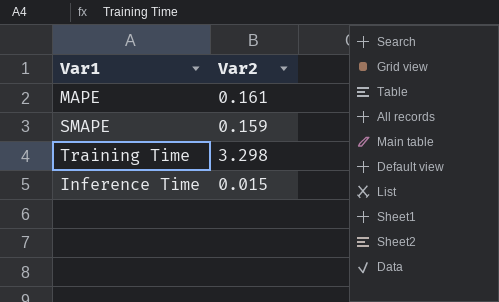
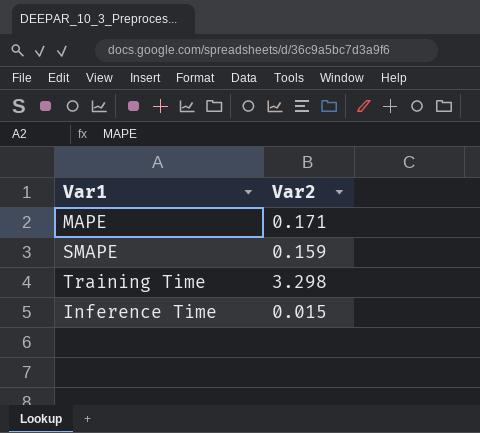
MAPE | Var2: 0.161 -> 0.171

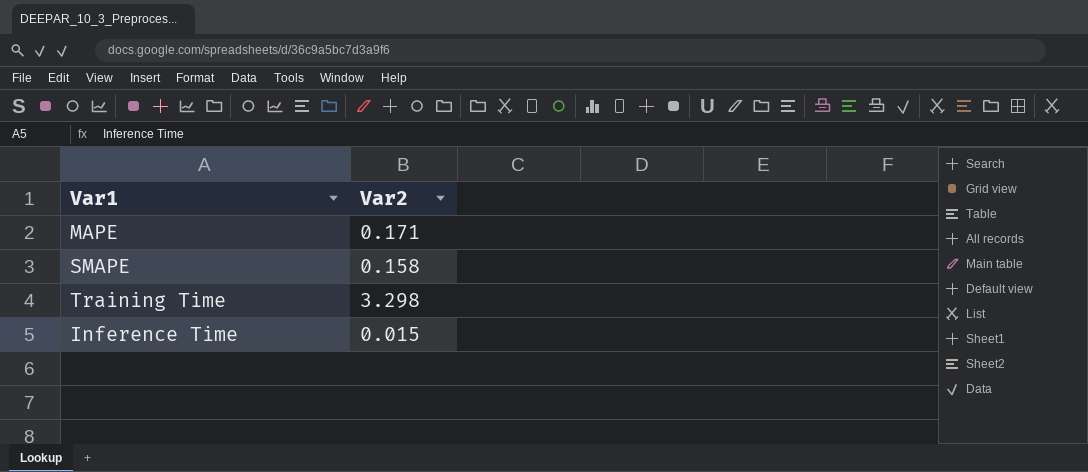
SMAPE | Var2: 0.159 -> 0.158

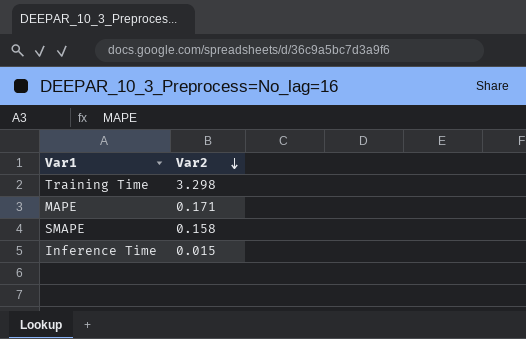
row order: none -> Var2 descending

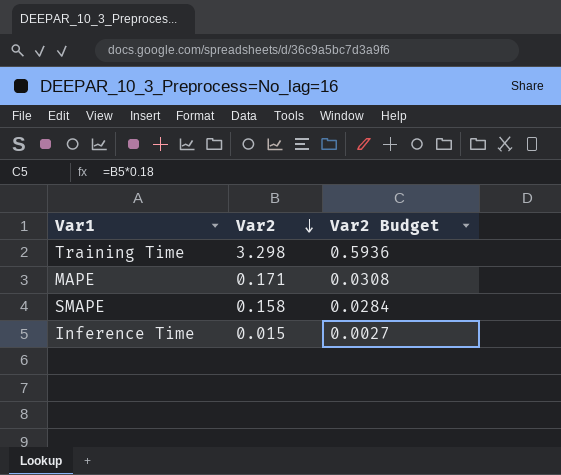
column Var2 Budget | formula: none -> [Var2] * 0.18

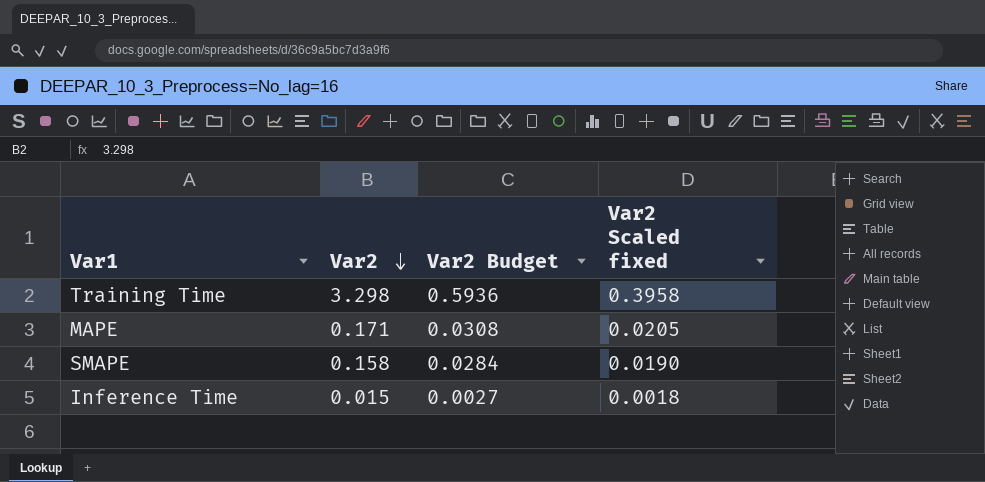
column Var2 Scaled fixed | formula: none -> [Var2] * 0.12

